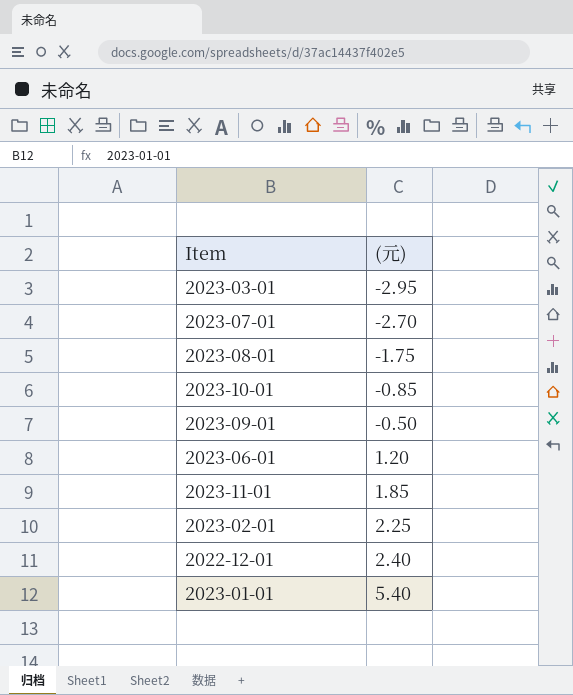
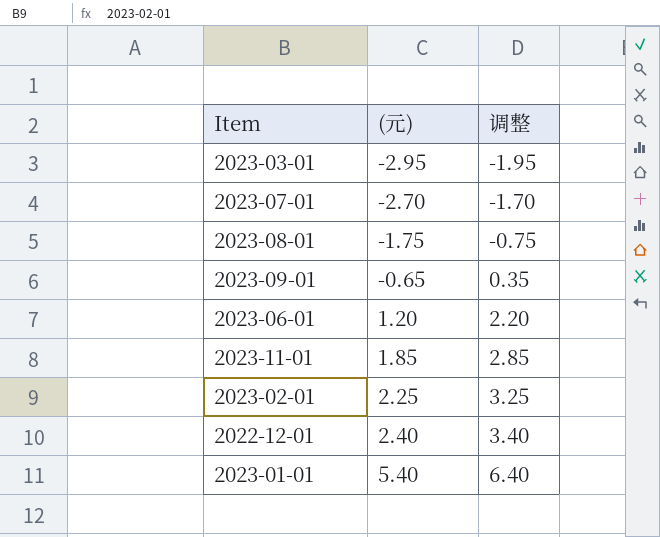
column 调整 | formula: none -> [(元)] + 1
row 2023-10-01: -0.85 -> none
2023-09-01 | (元): -0.50 -> -0.65

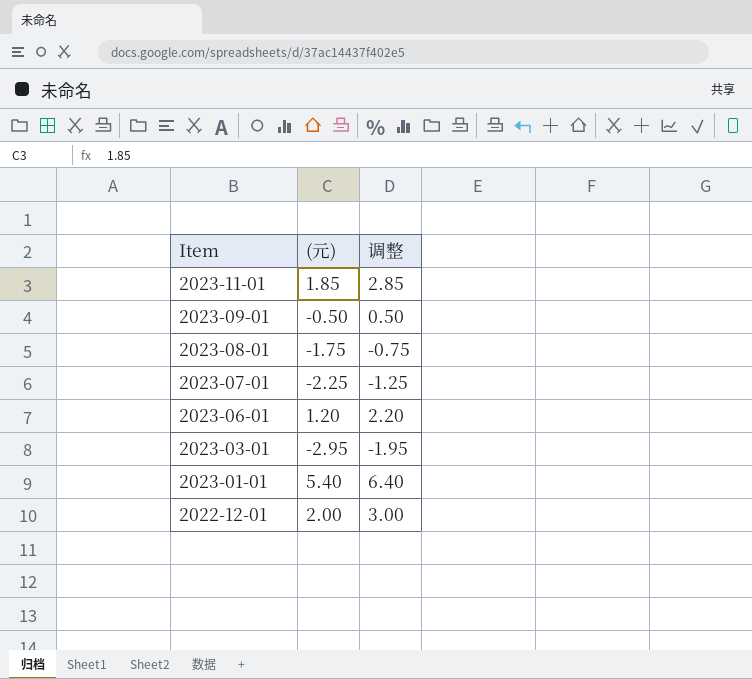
row order: (元) ascending -> Item descending
row 2023-02-01: 2.25 | 3.25 -> none
2023-09-01 | (元): -0.65 -> -0.50
2023-09-01 | 调整: 0.35 -> 0.50
2023-07-01 | (元): -2.70 -> -2.25
2023-07-01 | 调整: -1.70 -> -1.25
2022-12-01 | (元): 2.40 -> 2.00
2022-12-01 | 调整: 3.40 -> 3.00

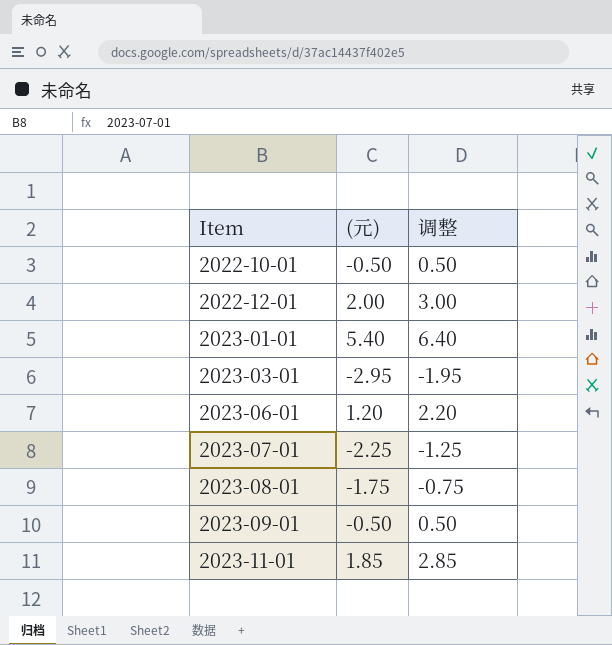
row order: Item descending -> Item ascending
row 2022-10-01: none -> -0.50 | 0.50

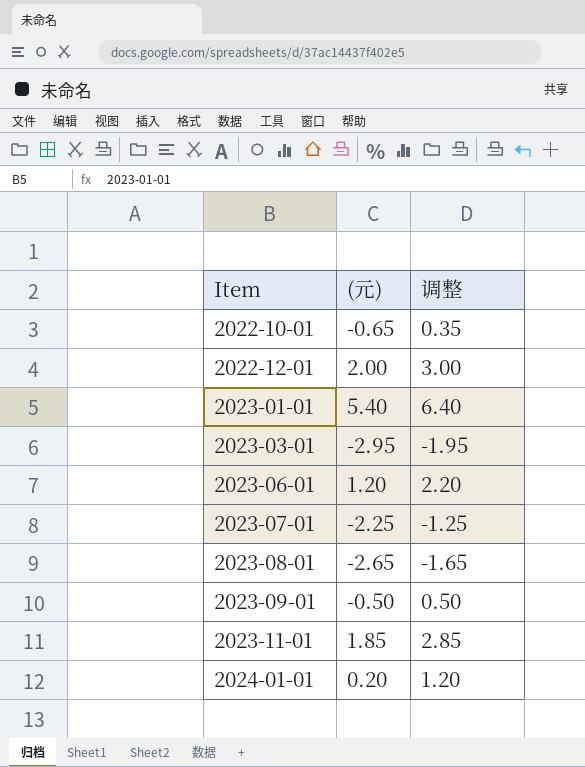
2022-10-01 | (元): -0.50 -> -0.65
2022-10-01 | 调整: 0.50 -> 0.35
2023-08-01 | (元): -1.75 -> -2.65
2023-08-01 | 调整: -0.75 -> -1.65
row 2024-01-01: none -> 0.20 | 1.20

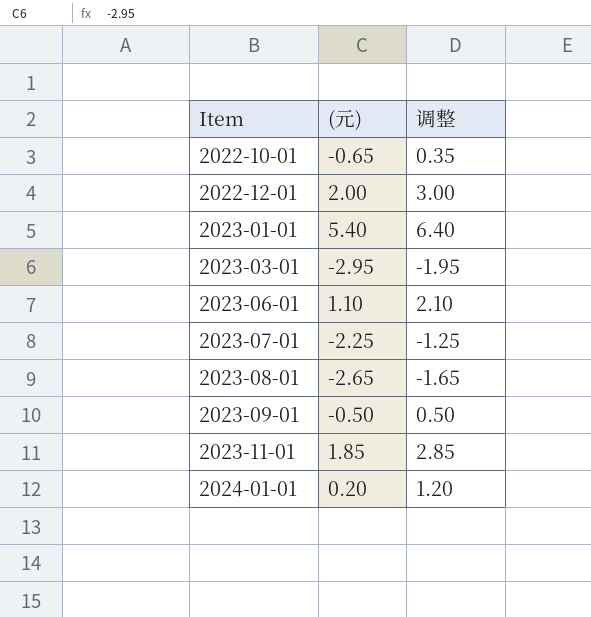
2023-06-01 | (元): 1.20 -> 1.10
2023-06-01 | 调整: 2.20 -> 2.10

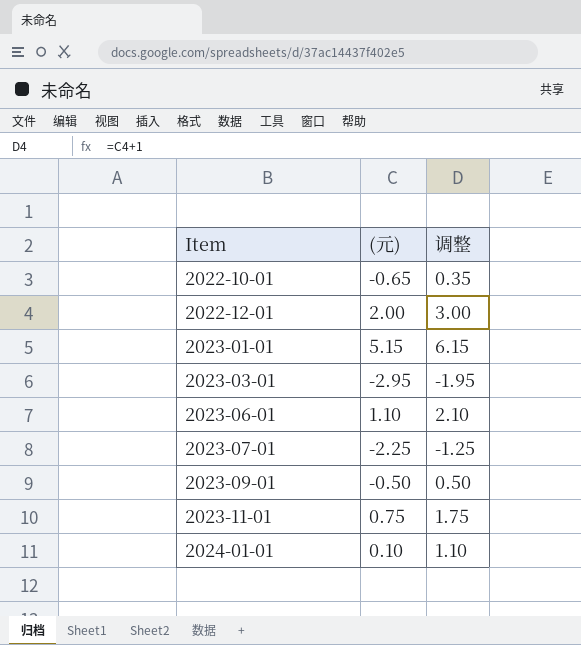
row 2023-08-01: -2.65 | -1.65 -> none
2023-01-01 | (元): 5.40 -> 5.15
2023-01-01 | 调整: 6.40 -> 6.15
2023-11-01 | (元): 1.85 -> 0.75
2023-11-01 | 调整: 2.85 -> 1.75
2024-01-01 | (元): 0.20 -> 0.10
2024-01-01 | 调整: 1.20 -> 1.10

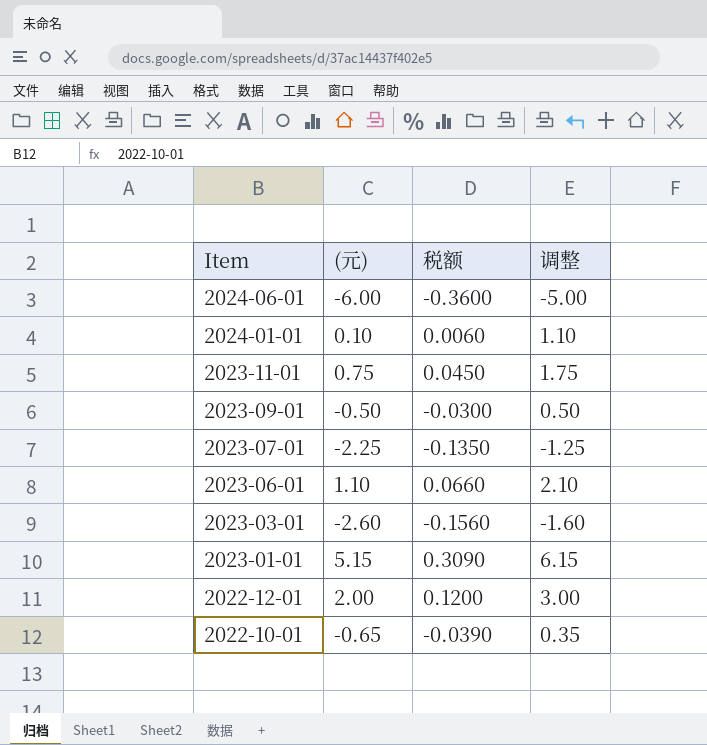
row order: Item ascending -> Item descending
column 税额 | formula: none -> [(元)] * 0.06
row 2024-06-01: none -> -6.00 | -0.3600 | -5.00
2023-03-01 | (元): -2.95 -> -2.60
2023-03-01 | 调整: -1.95 -> -1.60

